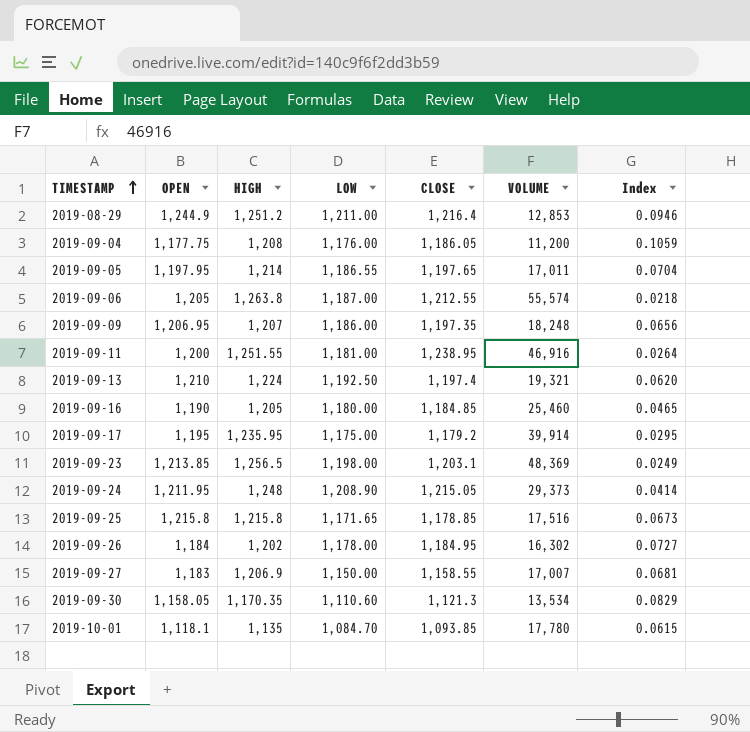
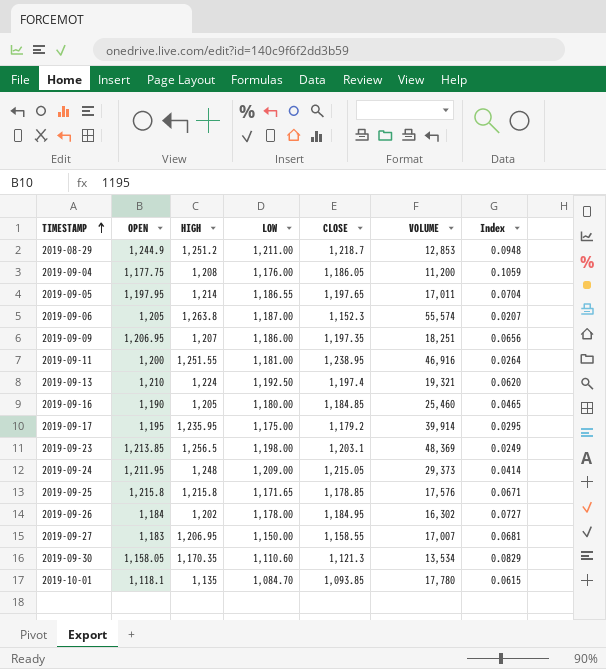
2019-08-29 | CLOSE: 1,216.4 -> 1,218.7
2019-08-29 | Index: 0.0946 -> 0.0948
2019-09-06 | CLOSE: 1,212.55 -> 1,152.3
2019-09-06 | Index: 0.0218 -> 0.0207
2019-09-09 | VOLUME: 18,248 -> 18,251
2019-09-24 | LOW: 1,208.90 -> 1,209.00
2019-09-25 | VOLUME: 17,516 -> 17,576
2019-09-25 | Index: 0.0673 -> 0.0671
2019-09-27 | HIGH: 1,206.9 -> 1,206.95

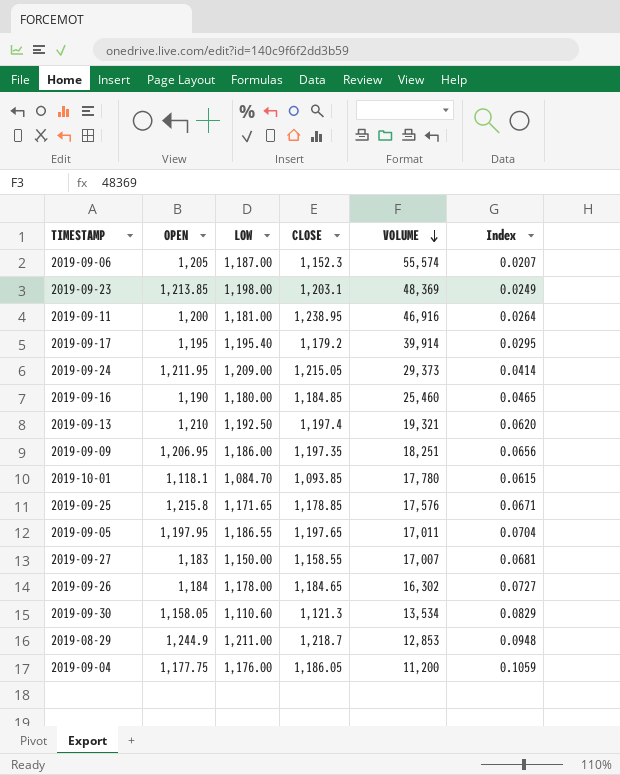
row order: TIMESTAMP ascending -> VOLUME descending
column HIGH | position: 3 -> none
2019-09-17 | LOW: 1,175.00 -> 1,195.40
2019-09-26 | CLOSE: 1,184.95 -> 1,184.65

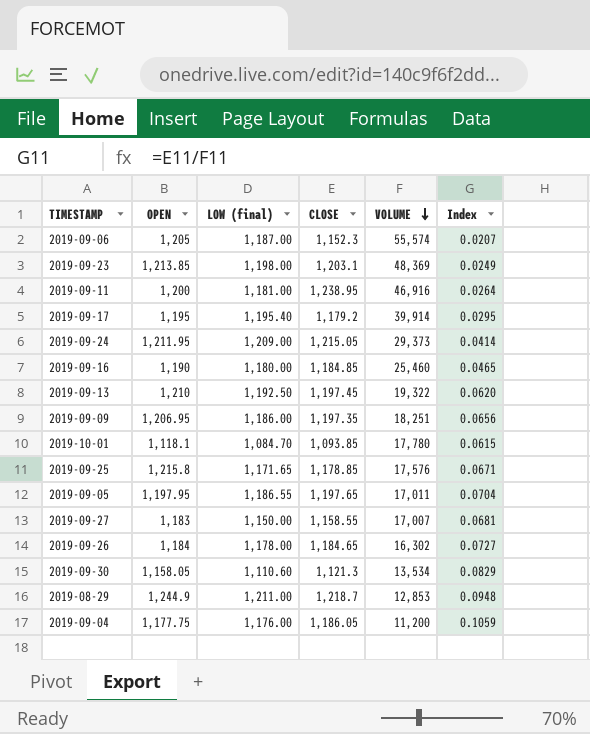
column name: LOW -> LOW (final)
2019-09-13 | CLOSE: 1,197.4 -> 1,197.45
2019-09-13 | VOLUME: 19,321 -> 19,322

